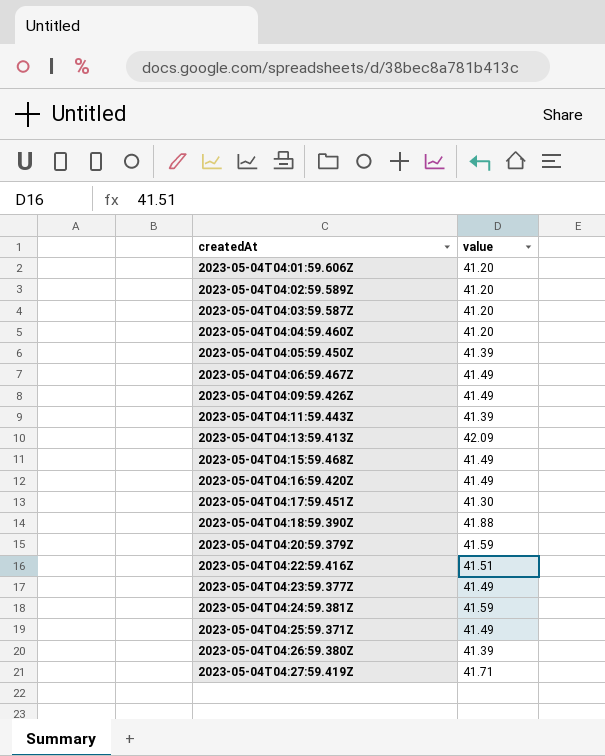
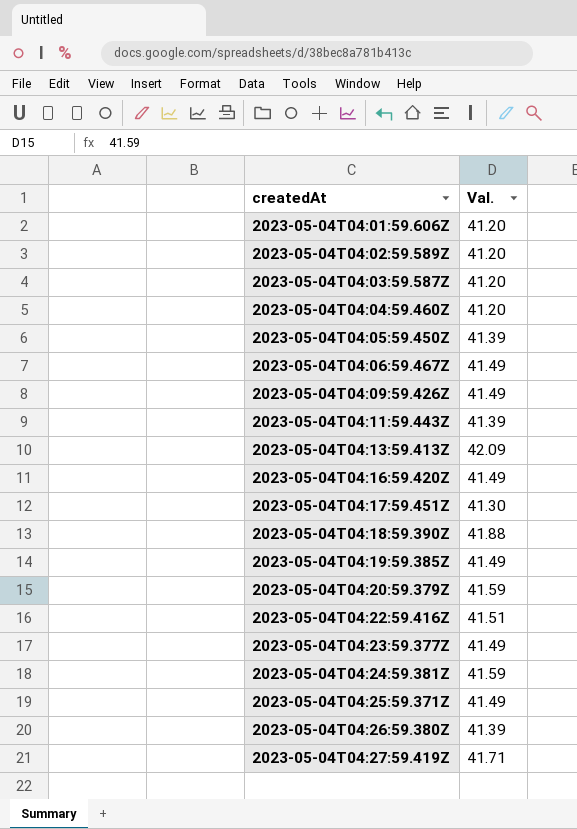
column name: value -> Val.
row 2023-05-04T04:15:59.468Z: 41.49 -> none
row 2023-05-04T04:19:59.385Z: none -> 41.49

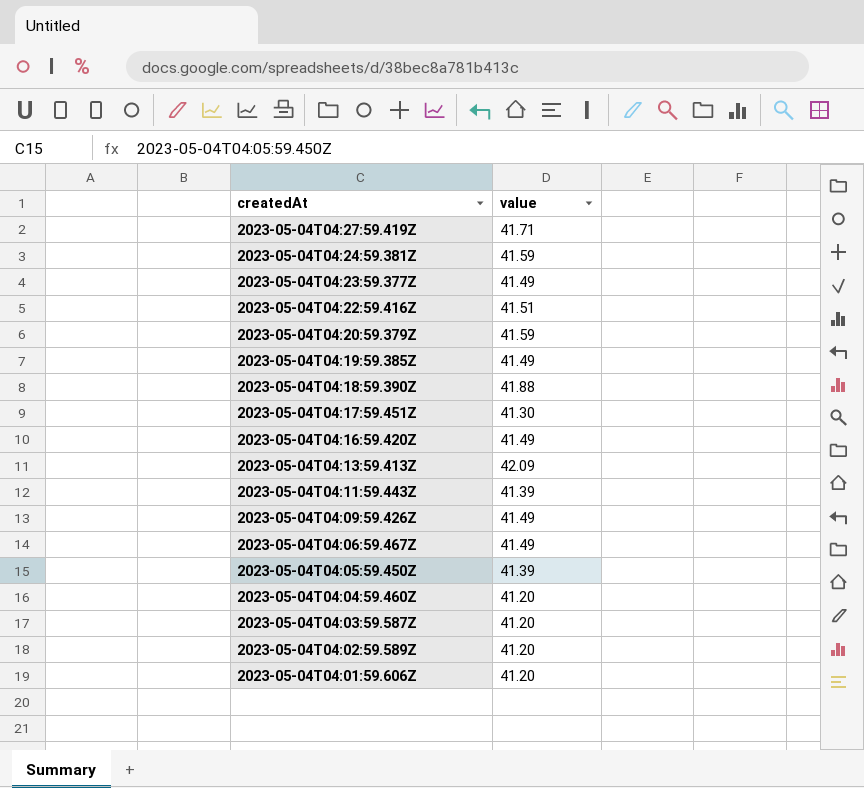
row order: createdAt ascending -> createdAt descending
column name: Val. -> value
row 2023-05-04T04:25:59.371Z: 41.49 -> none
row 2023-05-04T04:26:59.380Z: 41.39 -> none

